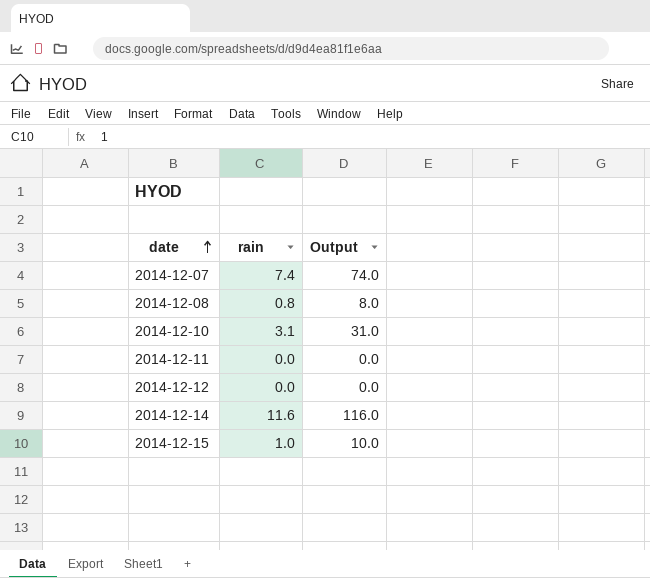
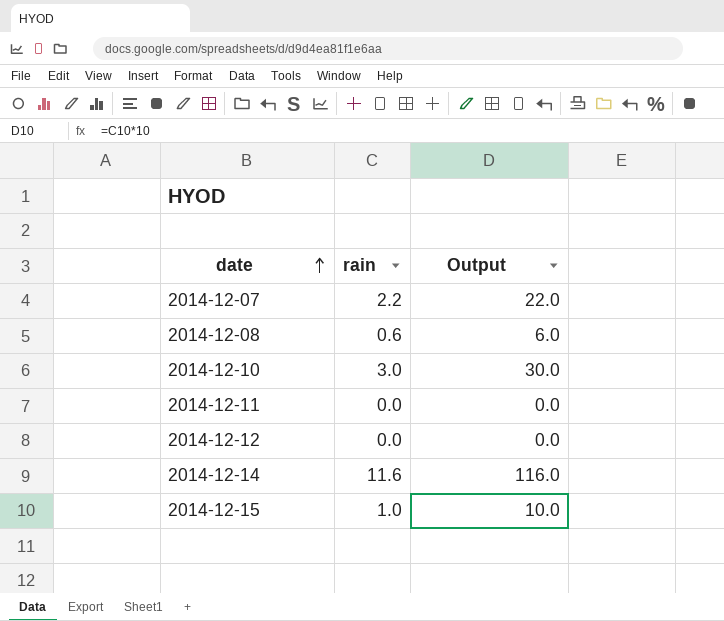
2014-12-07 | rain: 7.4 -> 2.2
2014-12-07 | Output: 74.0 -> 22.0
2014-12-08 | rain: 0.8 -> 0.6
2014-12-08 | Output: 8.0 -> 6.0
2014-12-10 | rain: 3.1 -> 3.0
2014-12-10 | Output: 31.0 -> 30.0

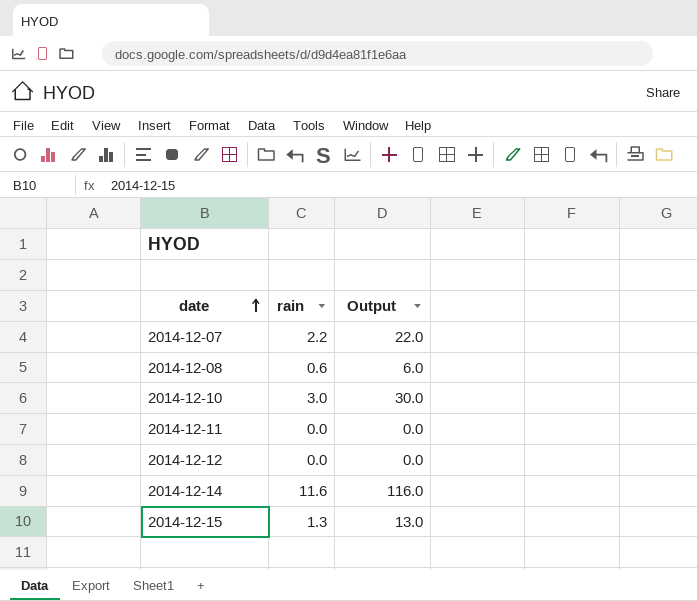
2014-12-15 | rain: 1.0 -> 1.3
2014-12-15 | Output: 10.0 -> 13.0

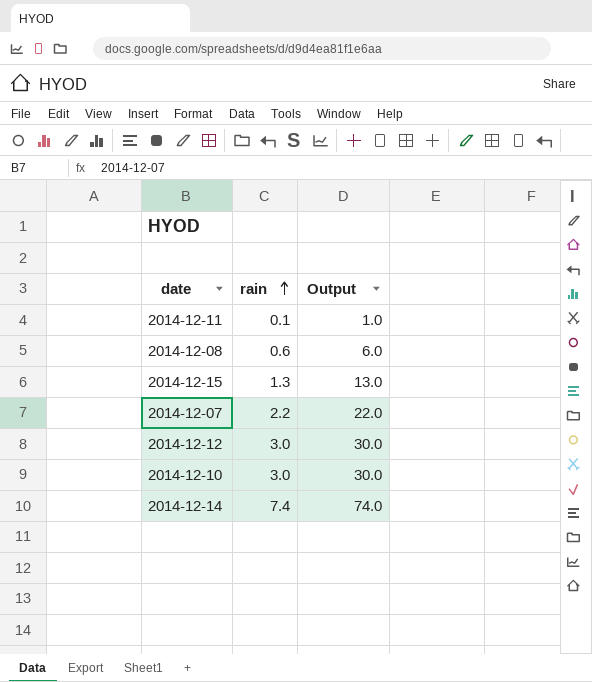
row order: date ascending -> rain ascending
2014-12-11 | rain: 0.0 -> 0.1
2014-12-11 | Output: 0.0 -> 1.0
2014-12-12 | rain: 0.0 -> 3.0
2014-12-12 | Output: 0.0 -> 30.0
2014-12-14 | rain: 11.6 -> 7.4
2014-12-14 | Output: 116.0 -> 74.0

